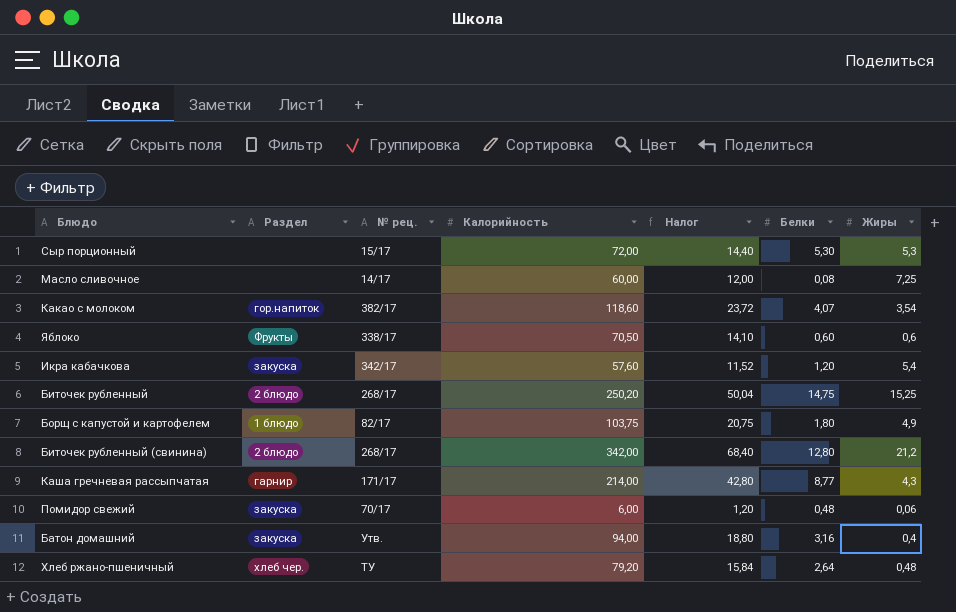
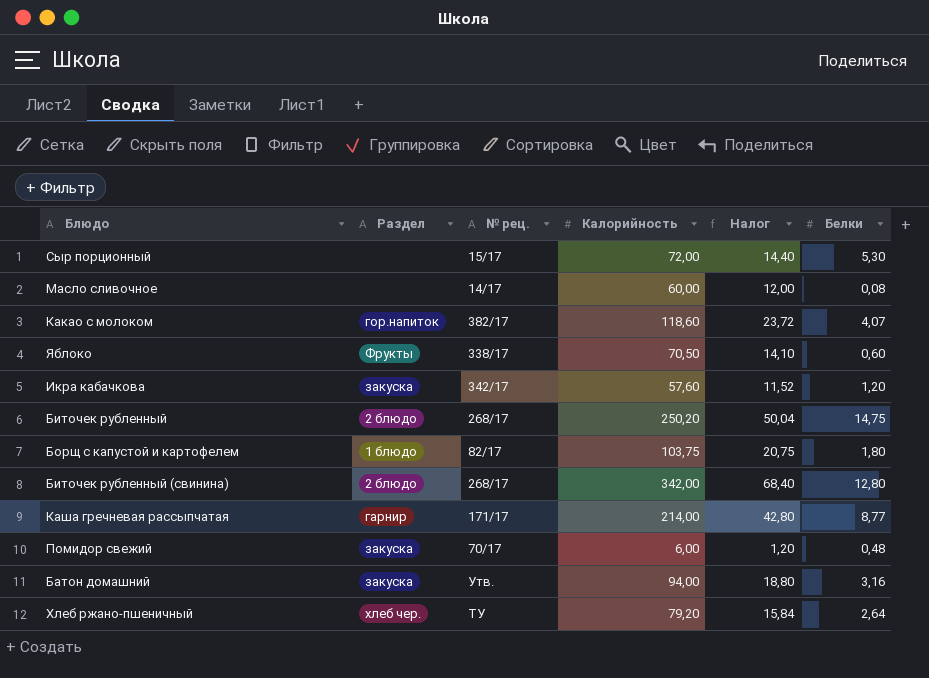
column Жиры | position: 7 -> none

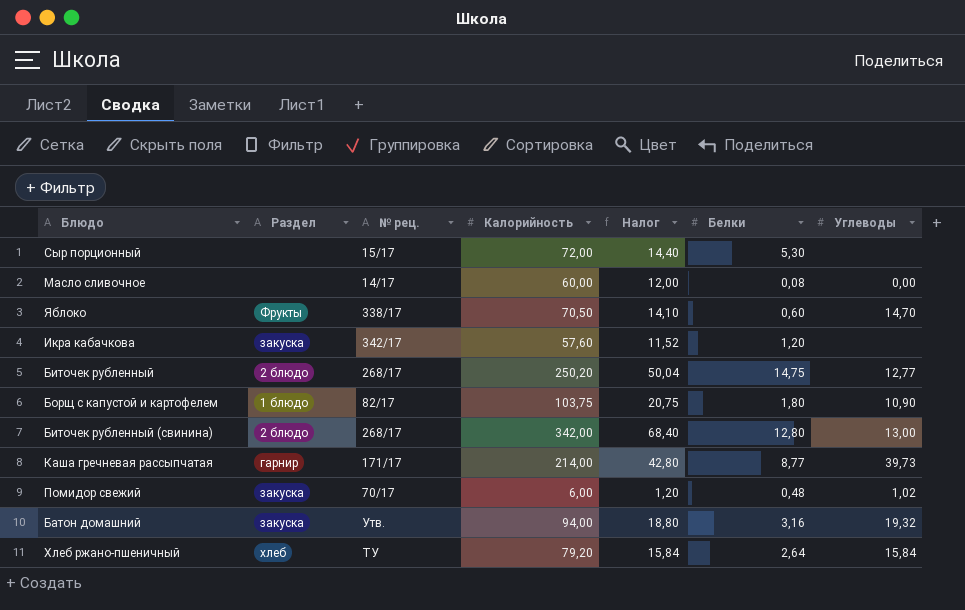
column Углеводы | position: none -> 7
row Какао с молоком: гор.напиток | 382/17 | 118,60 | 23,72 | 4,07 -> none
Хлеб ржано-пшеничный | Раздел: хлеб чер. -> хлеб

